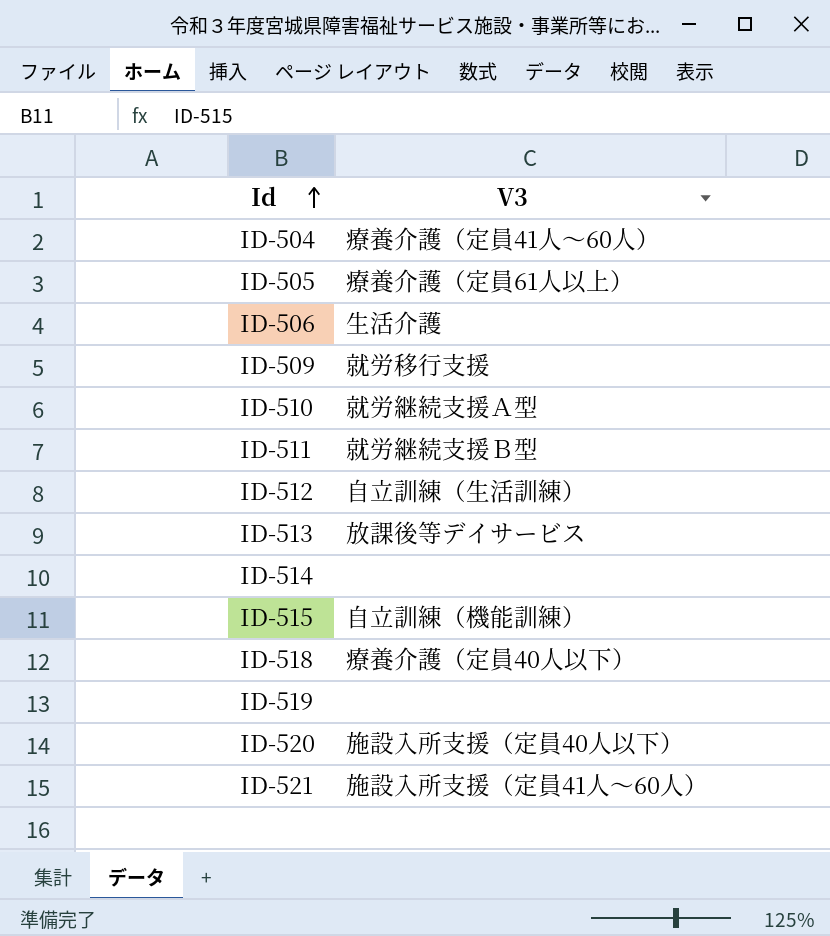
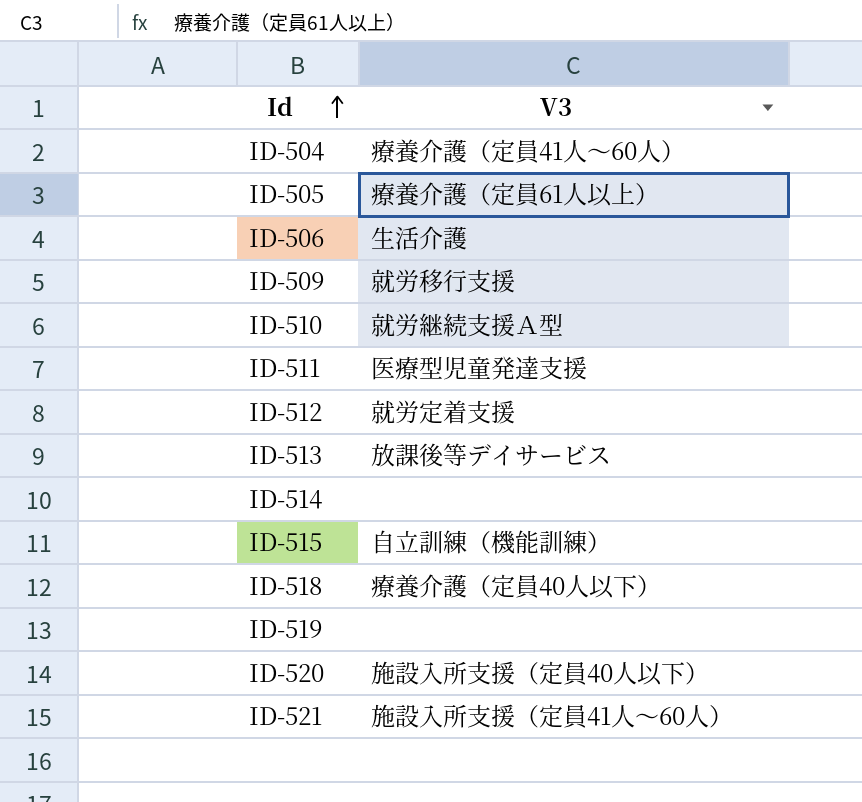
ID-511 | V3: 就労継続支援Ｂ型 -> 医療型児童発達支援
ID-512 | V3: 自立訓練（生活訓練） -> 就労定着支援

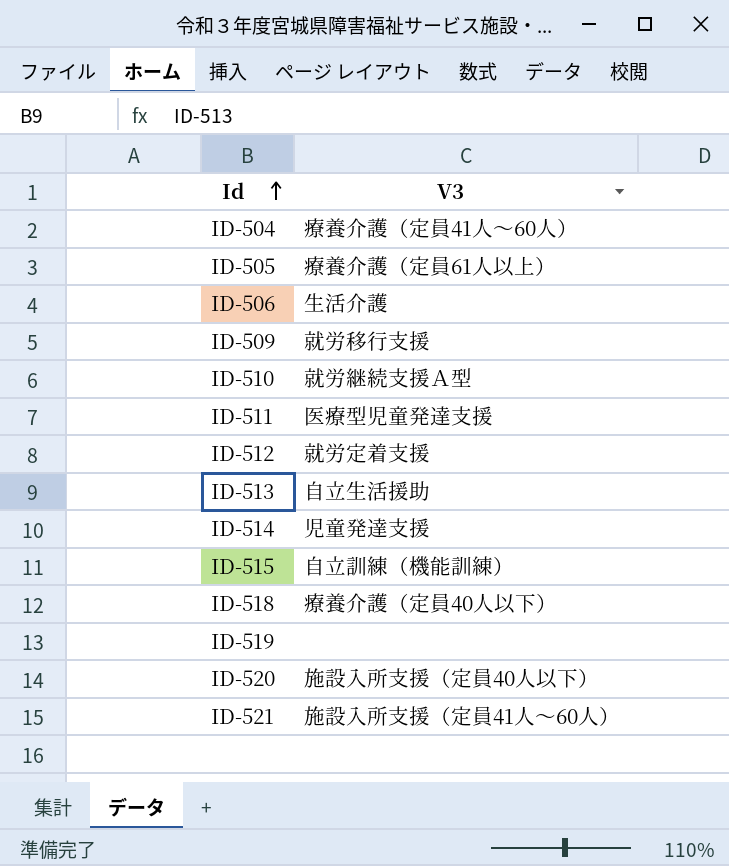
ID-513 | V3: 放課後等デイサービス -> 自立生活援助
ID-514 | V3: none -> 児童発達支援

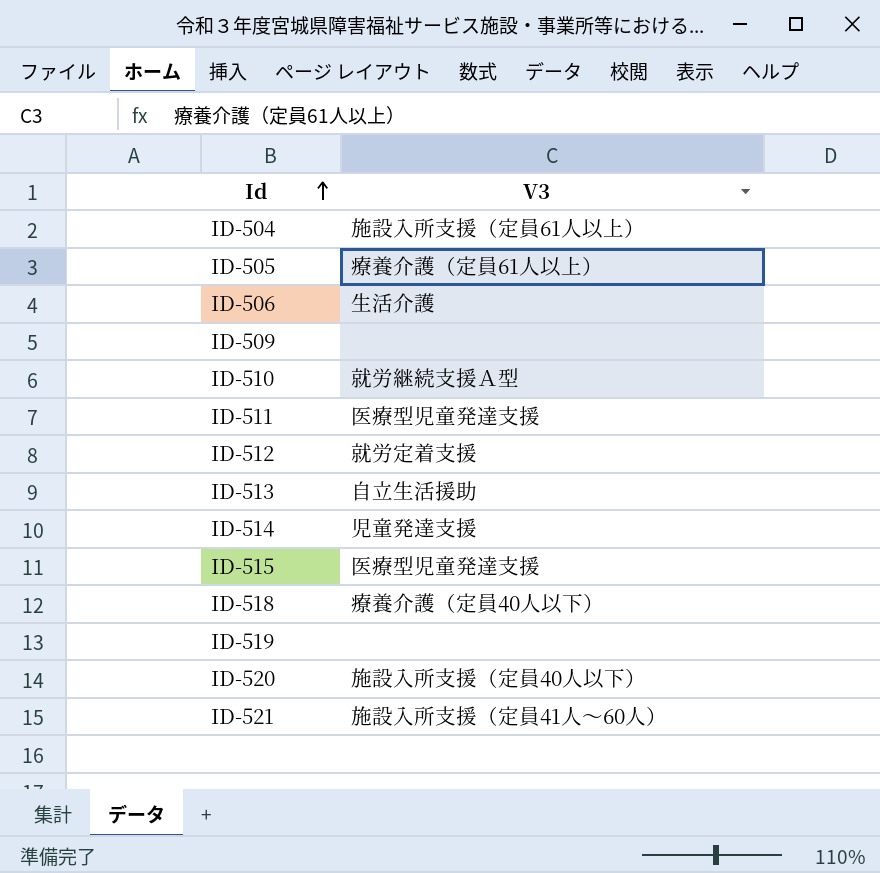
ID-504 | V3: 療養介護（定員41人～60人） -> 施設入所支援（定員61人以上）
ID-509 | V3: 就労移行支援 -> none
ID-515 | V3: 自立訓練（機能訓練） -> 医療型児童発達支援

